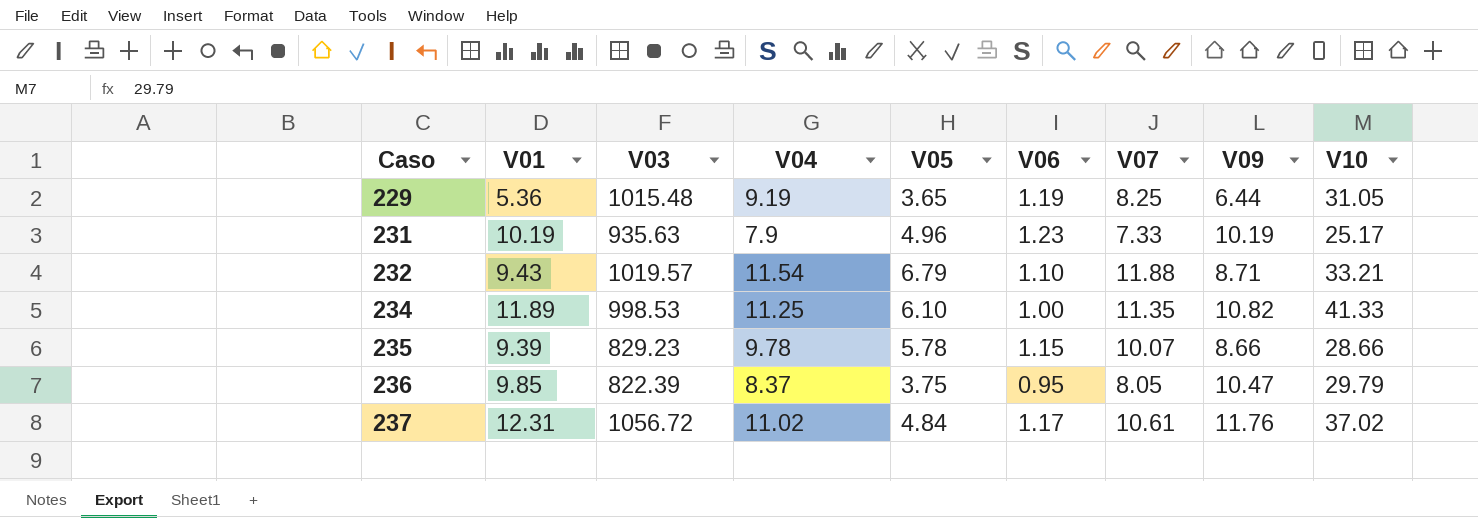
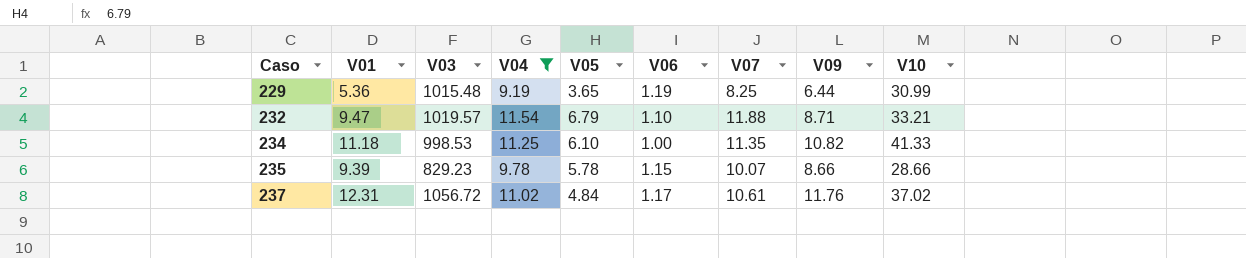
filter: none -> V04 >= 9.19
229 | V10: 31.05 -> 30.99
232 | V01: 9.43 -> 9.47
234 | V01: 11.89 -> 11.18

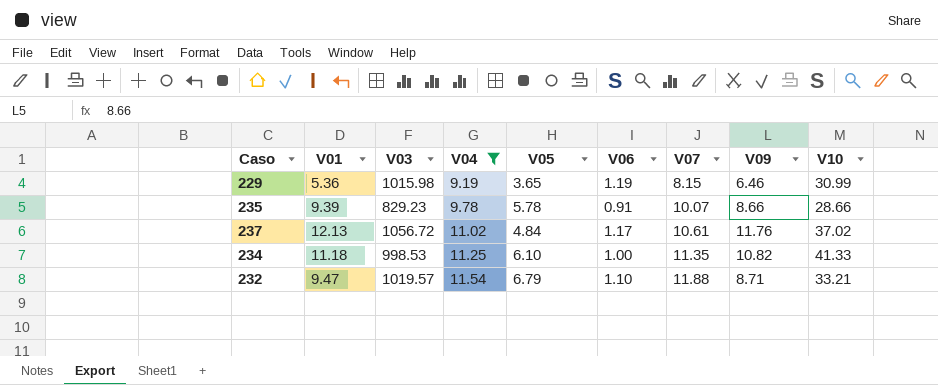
row order: Caso ascending -> V04 ascending
229 | V03: 1015.48 -> 1015.98
229 | V07: 8.25 -> 8.15
229 | V09: 6.44 -> 6.46
235 | V06: 1.15 -> 0.91
237 | V01: 12.31 -> 12.13

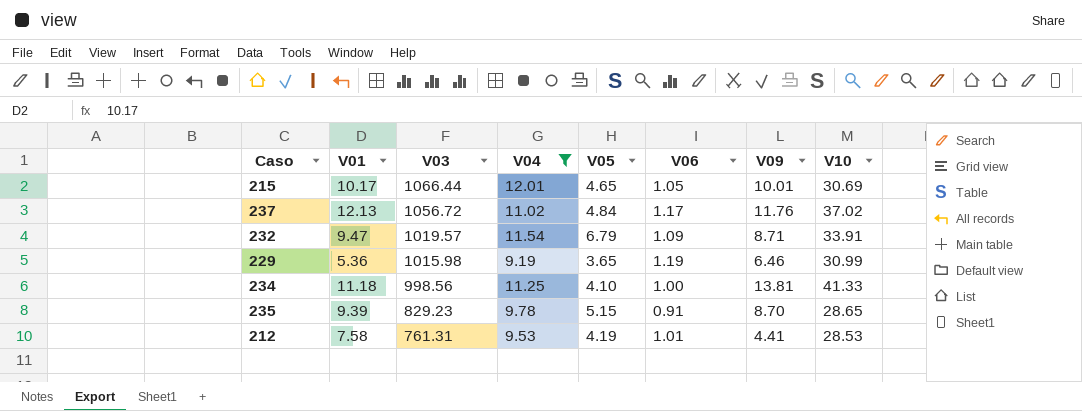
row order: V04 ascending -> V03 descending
column V07 | position: 7 -> none
row 215: none -> 10.17 | 1066.44 | 12.01 | 4.65 | 1.05 | 10.01 | 30.69
232 | V06: 1.10 -> 1.09
232 | V10: 33.21 -> 33.91
234 | V03: 998.53 -> 998.56
234 | V05: 6.10 -> 4.10
234 | V09: 10.82 -> 13.81
235 | V05: 5.78 -> 5.15
235 | V09: 8.66 -> 8.70
235 | V10: 28.66 -> 28.65
row 212: none -> 7.58 | 761.31 | 9.53 | 4.19 | 1.01 | 4.41 | 28.53

